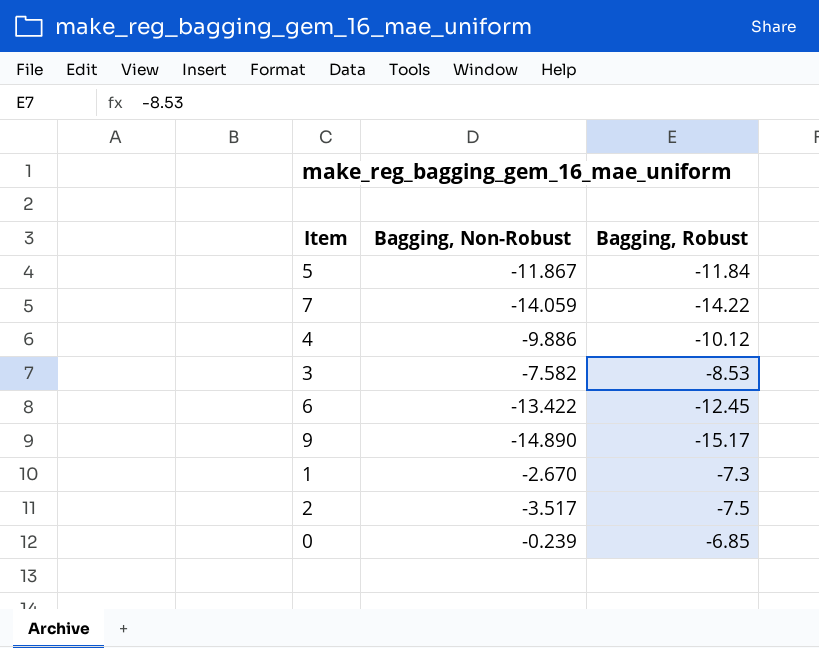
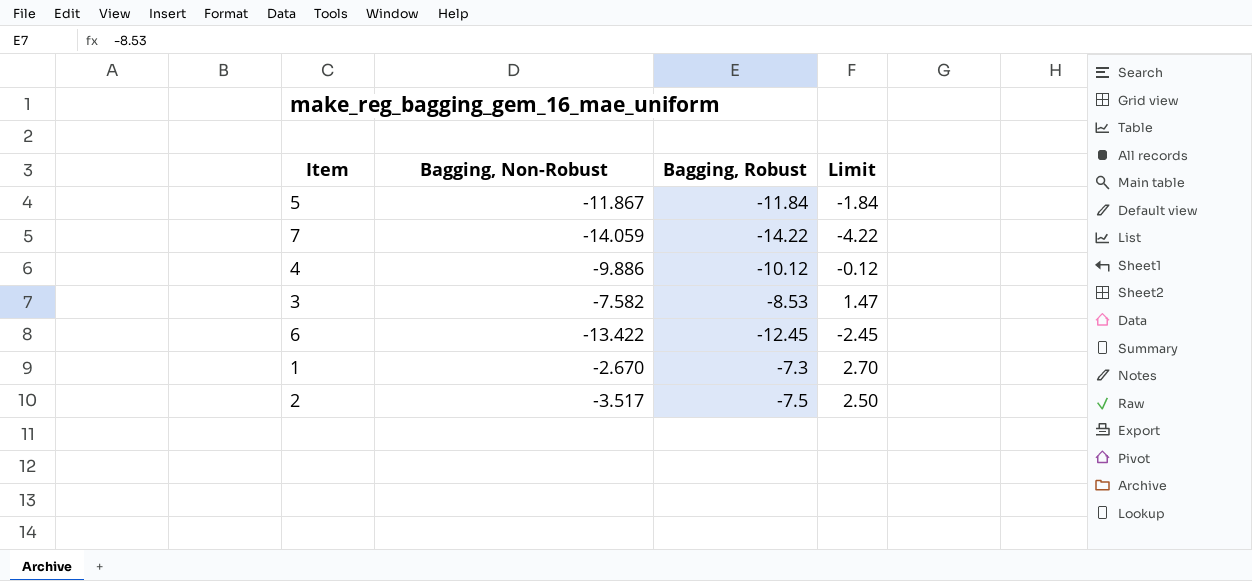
column Limit | formula: none -> [Bagging, Robust] + 10
row 9: -14.890 | -15.17 -> none
row 0: -0.239 | -6.85 -> none

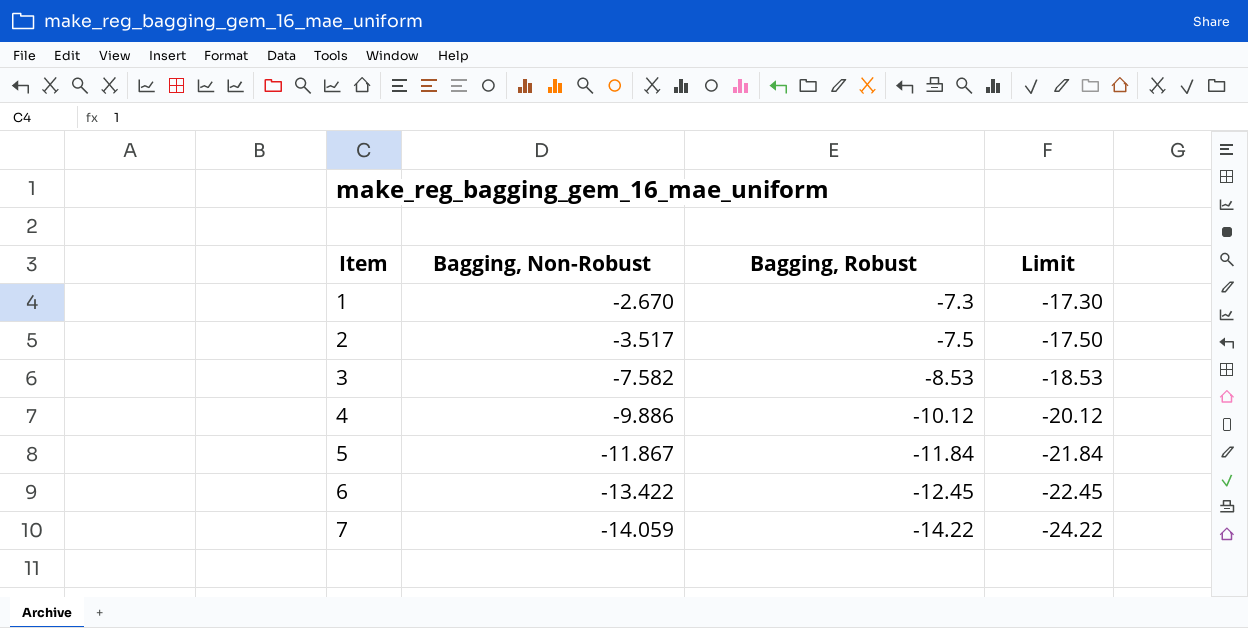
row order: none -> Item ascending
column Limit | formula: [Bagging, Robust] + 10 -> [Bagging, Robust] - 10

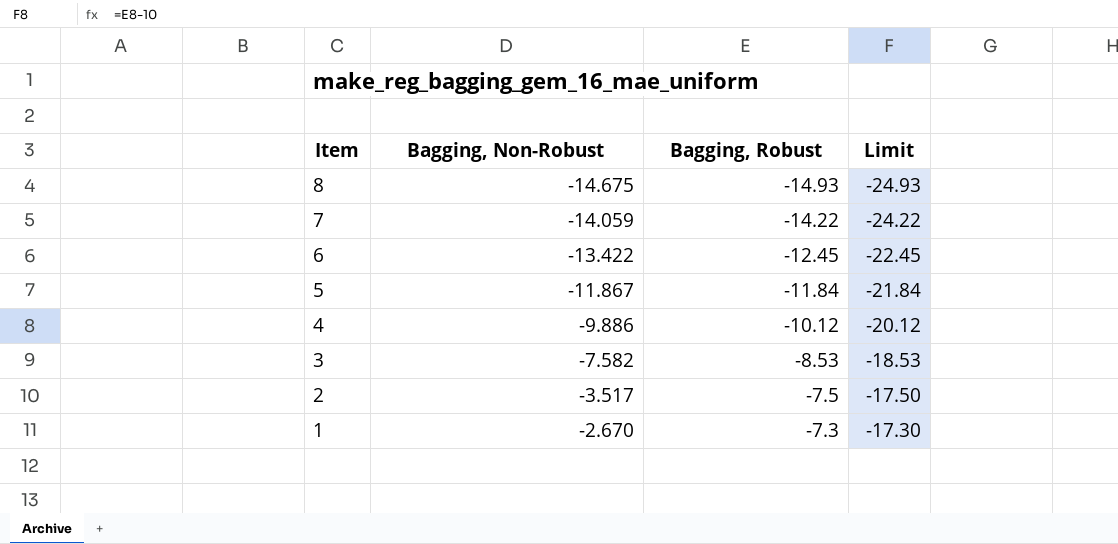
row order: Item ascending -> Item descending
row 8: none -> -14.675 | -14.93 | -24.93

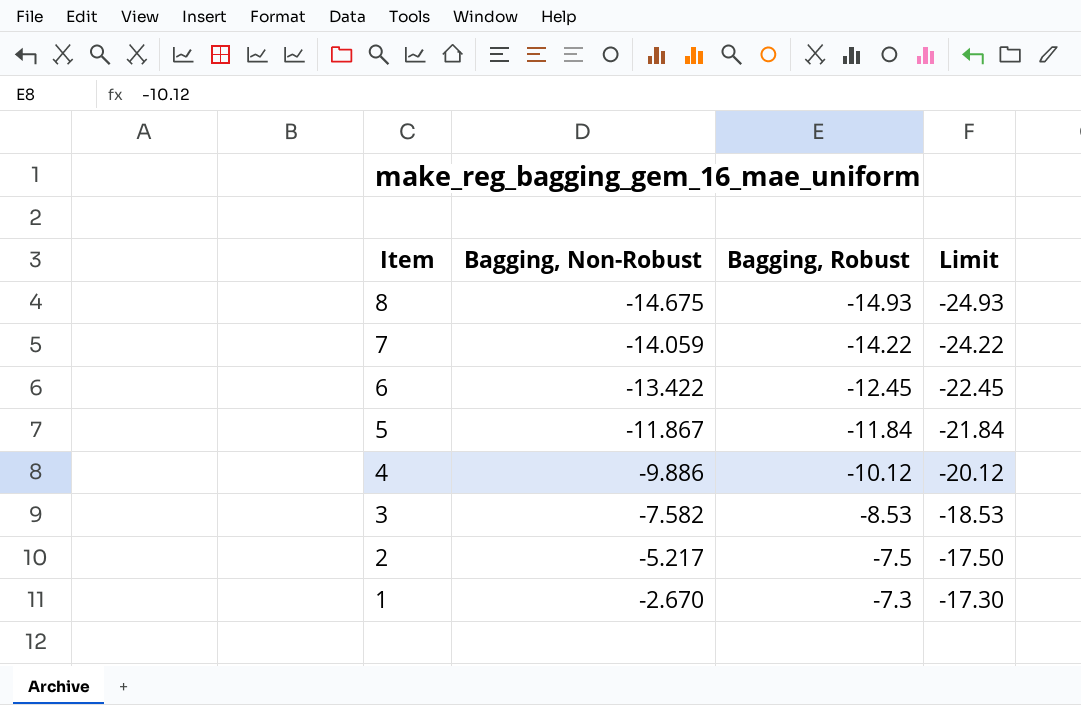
2 | Bagging, Non-Robust: -3.517 -> -5.217

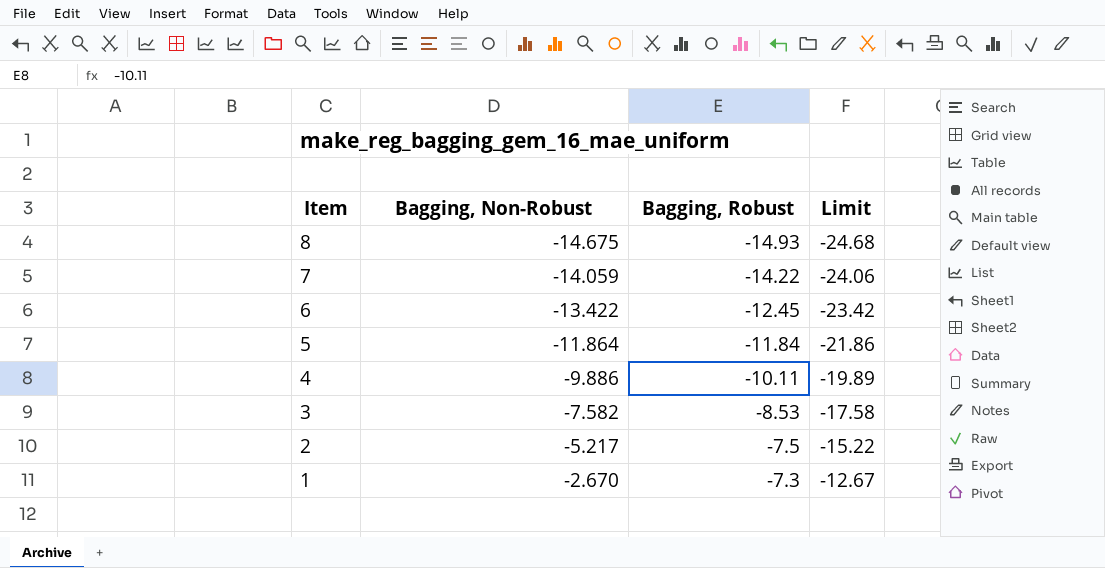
column Limit | formula: [Bagging, Robust] - 10 -> [Bagging, Non-Robust] - 10
5 | Bagging, Non-Robust: -11.867 -> -11.864
4 | Bagging, Robust: -10.12 -> -10.11

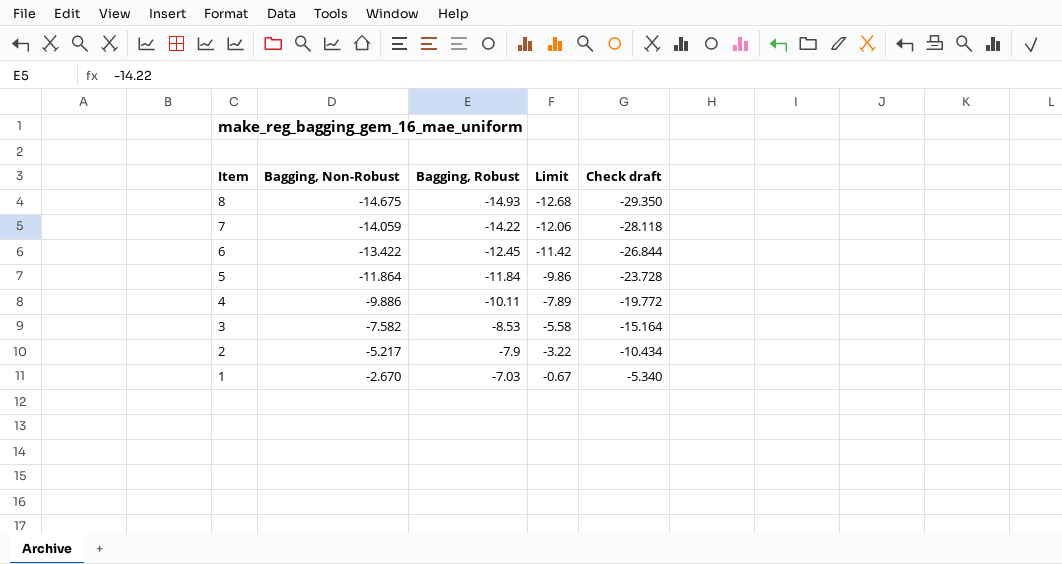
column Limit | formula: [Bagging, Non-Robust] - 10 -> [Bagging, Non-Robust] + 2
column Check draft | formula: none -> [Bagging, Non-Robust] * 2
2 | Bagging, Robust: -7.5 -> -7.9
1 | Bagging, Robust: -7.3 -> -7.03

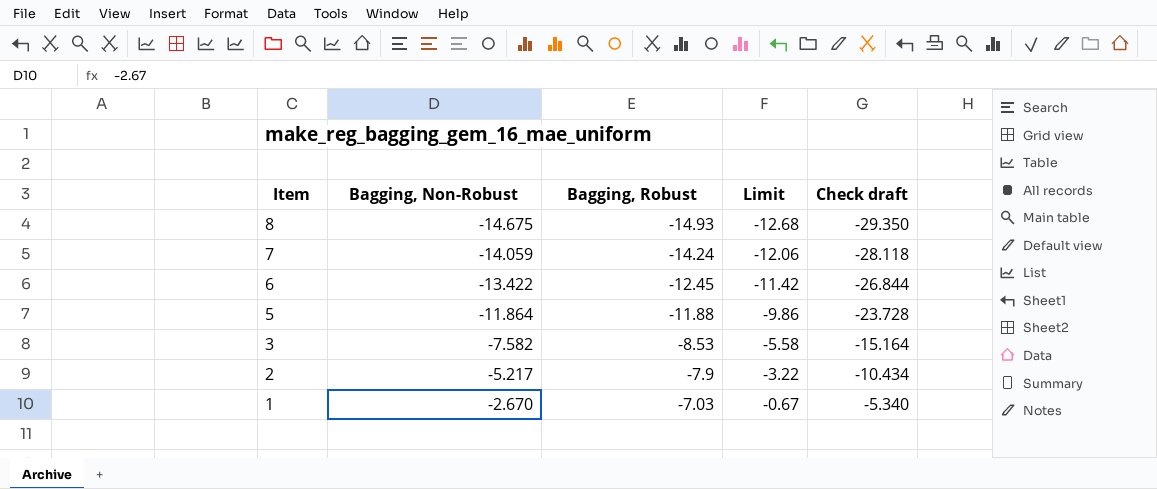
row 4: -9.886 | -10.11 | -7.89 | -19.772 -> none
7 | Bagging, Robust: -14.22 -> -14.24
5 | Bagging, Robust: -11.84 -> -11.88

